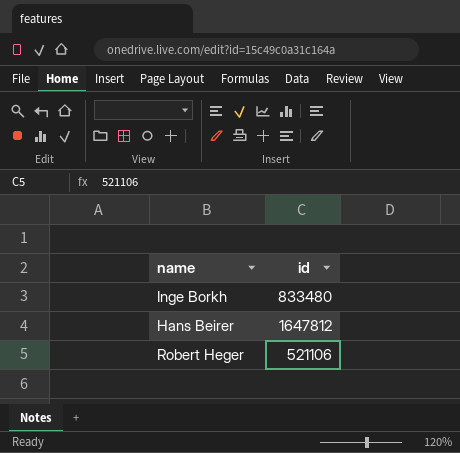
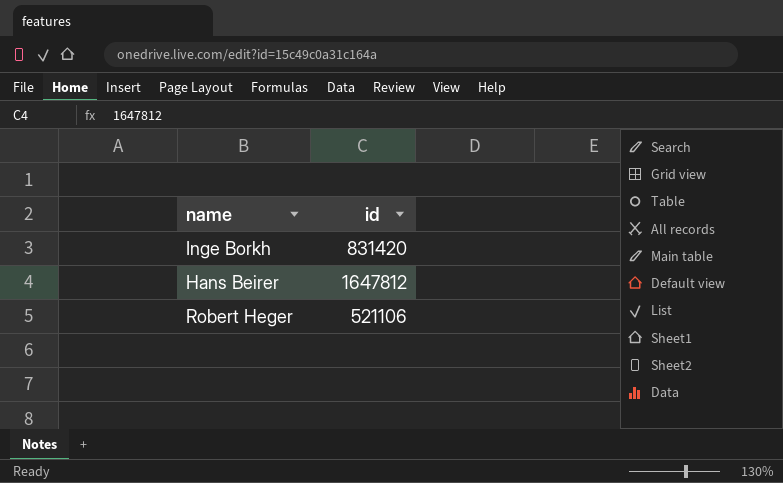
Inge Borkh | id: 833480 -> 831420

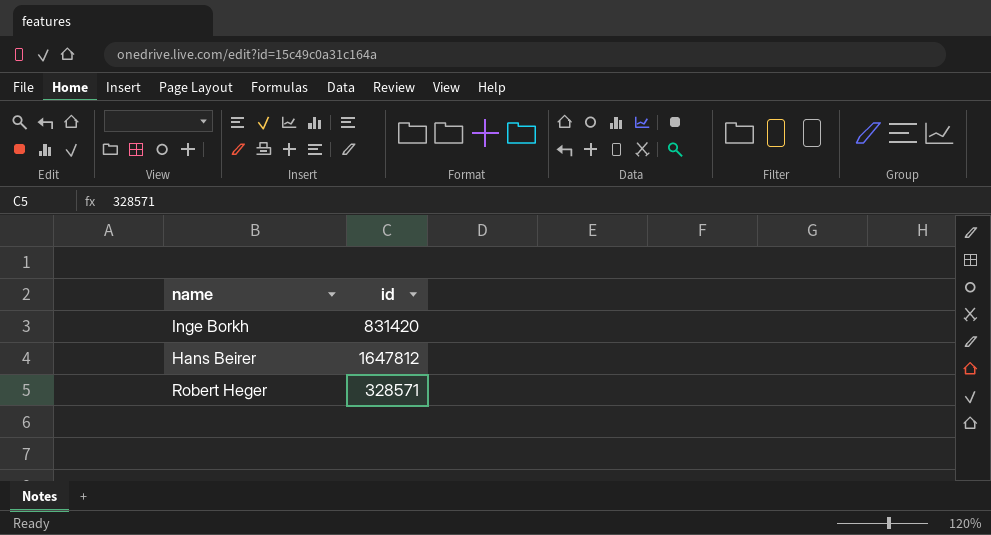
Robert Heger | id: 521106 -> 328571

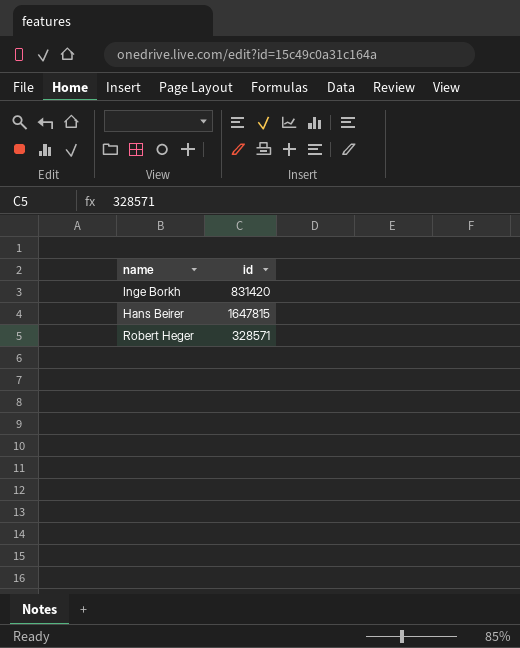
Hans Beirer | id: 1647812 -> 1647815

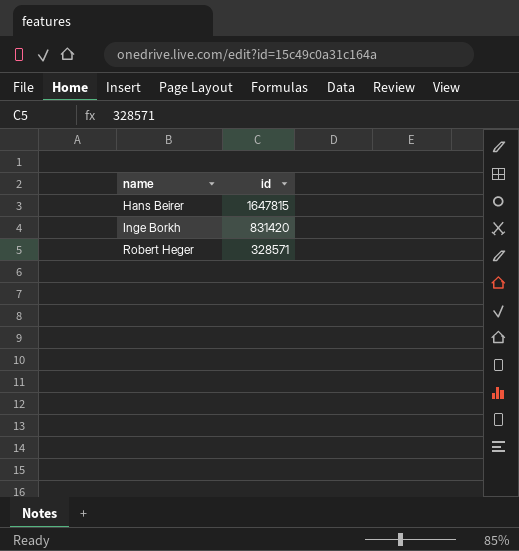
row order: none -> name ascending

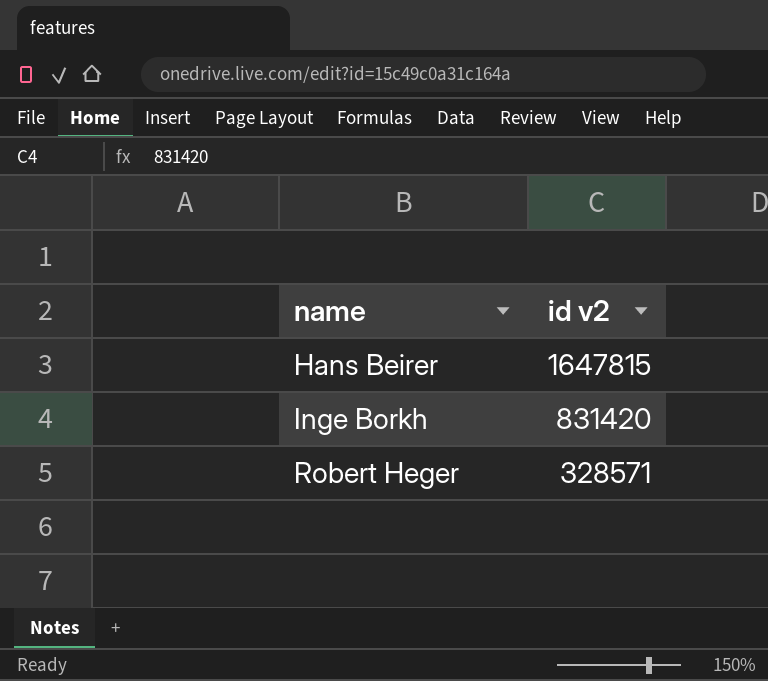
column name: id -> id v2

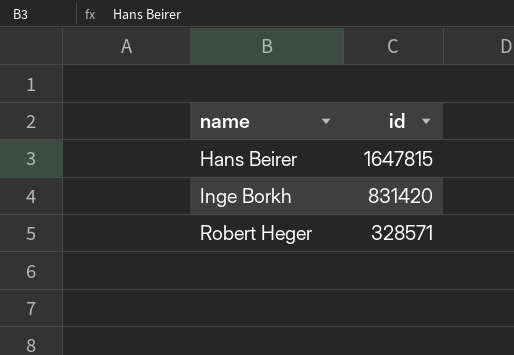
column name: id v2 -> id

